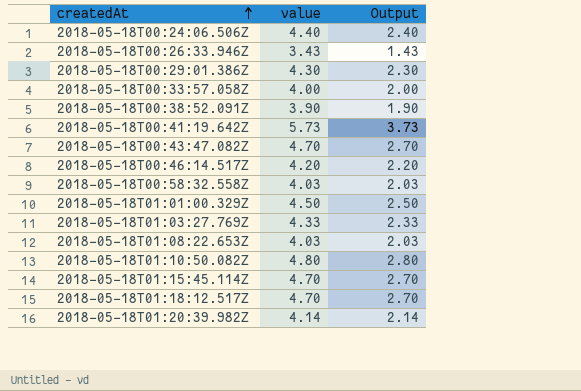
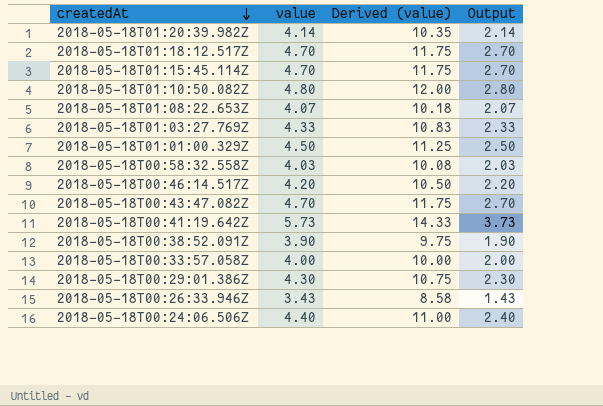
row order: createdAt ascending -> createdAt descending
column Derived (value) | formula: none -> [value] * 2.5
2018-05-18T01:08:22.653Z | value: 4.03 -> 4.07
2018-05-18T01:08:22.653Z | Output: 2.03 -> 2.07

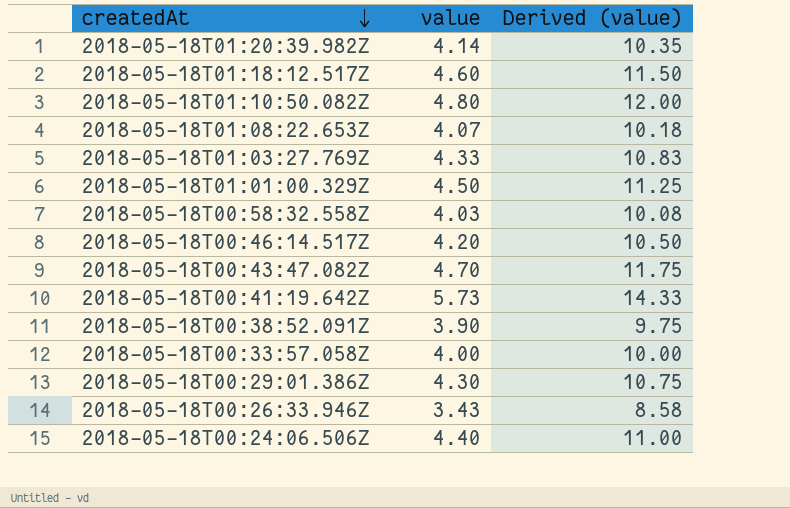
column Output | formula: [value] - 2 -> none
row 2018-05-18T01:15:45.114Z: 4.70 | 11.75 | 2.70 -> none
2018-05-18T01:18:12.517Z | value: 4.70 -> 4.60
2018-05-18T01:18:12.517Z | Derived (value): 11.75 -> 11.50

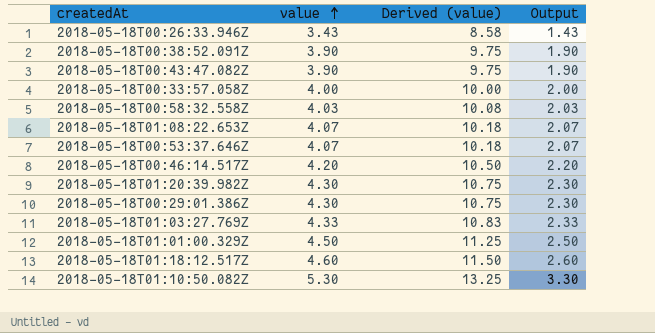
row order: createdAt descending -> value ascending
column Output | formula: none -> [value] - 2
row 2018-05-18T00:41:19.642Z: 5.73 | 14.33 -> none
row 2018-05-18T00:24:06.506Z: 4.40 | 11.00 -> none
2018-05-18T00:43:47.082Z | value: 4.70 -> 3.90
2018-05-18T00:43:47.082Z | Derived (value): 11.75 -> 9.75
row 2018-05-18T00:53:37.646Z: none -> 4.07 | 10.18 | 2.07
2018-05-18T01:20:39.982Z | value: 4.14 -> 4.30
2018-05-18T01:20:39.982Z | Derived (value): 10.35 -> 10.75
2018-05-18T01:10:50.082Z | value: 4.80 -> 5.30
2018-05-18T01:10:50.082Z | Derived (value): 12.00 -> 13.25

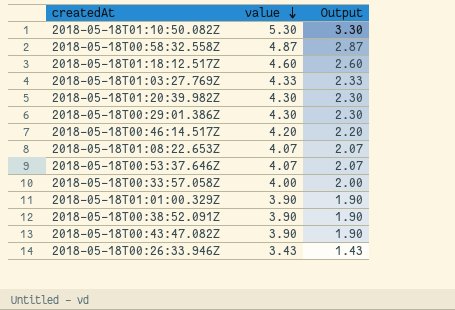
row order: value ascending -> value descending
column Derived (value) | formula: [value] * 2.5 -> none
2018-05-18T00:58:32.558Z | value: 4.03 -> 4.87
2018-05-18T00:58:32.558Z | Output: 2.03 -> 2.87
2018-05-18T01:01:00.329Z | value: 4.50 -> 3.90
2018-05-18T01:01:00.329Z | Output: 2.50 -> 1.90

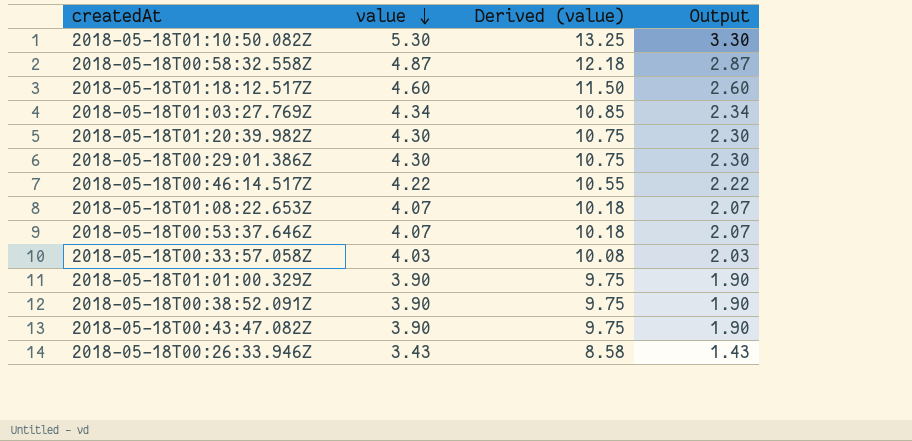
column Derived (value) | formula: none -> [value] * 2.5
2018-05-18T01:03:27.769Z | value: 4.33 -> 4.34
2018-05-18T01:03:27.769Z | Output: 2.33 -> 2.34
2018-05-18T00:46:14.517Z | value: 4.20 -> 4.22
2018-05-18T00:46:14.517Z | Output: 2.20 -> 2.22
2018-05-18T00:33:57.058Z | value: 4.00 -> 4.03
2018-05-18T00:33:57.058Z | Output: 2.00 -> 2.03

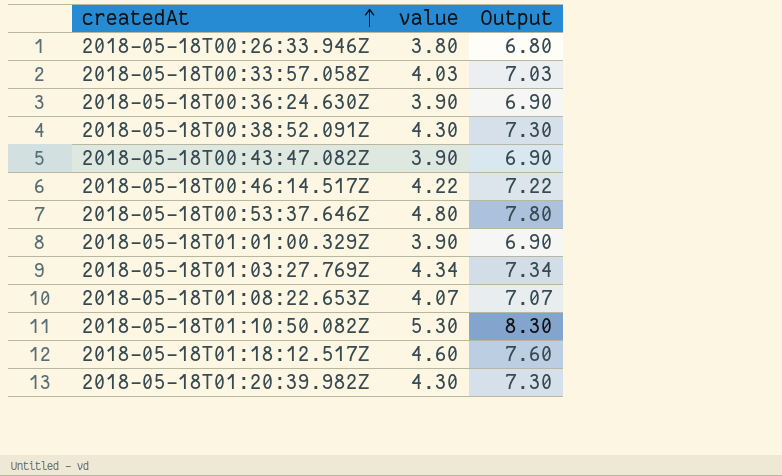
row order: value descending -> createdAt ascending
column Derived (value) | formula: [value] * 2.5 -> none
column Output | formula: [value] - 2 -> [value] + 3
row 2018-05-18T00:58:32.558Z: 4.87 | 12.18 | 2.87 -> none
row 2018-05-18T00:29:01.386Z: 4.30 | 10.75 | 2.30 -> none
2018-05-18T00:26:33.946Z | value: 3.43 -> 3.80
row 2018-05-18T00:36:24.630Z: none -> 3.90 | 6.90
2018-05-18T00:38:52.091Z | value: 3.90 -> 4.30
2018-05-18T00:53:37.646Z | value: 4.07 -> 4.80

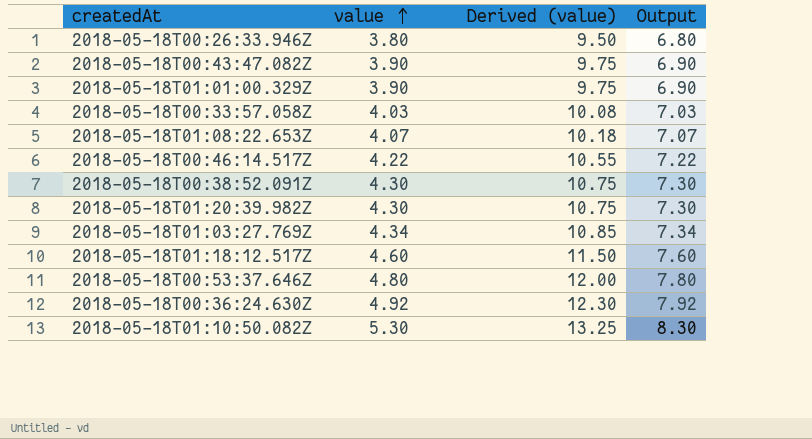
row order: createdAt ascending -> value ascending
column Derived (value) | formula: none -> [value] * 2.5
2018-05-18T00:36:24.630Z | value: 3.90 -> 4.92
2018-05-18T00:36:24.630Z | Output: 6.90 -> 7.92

